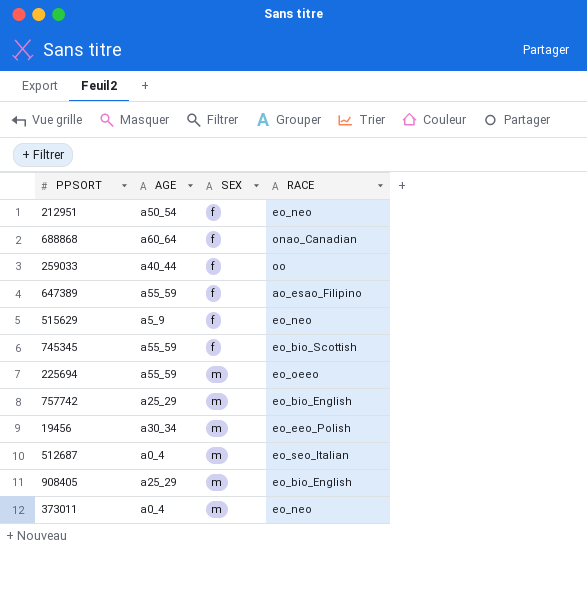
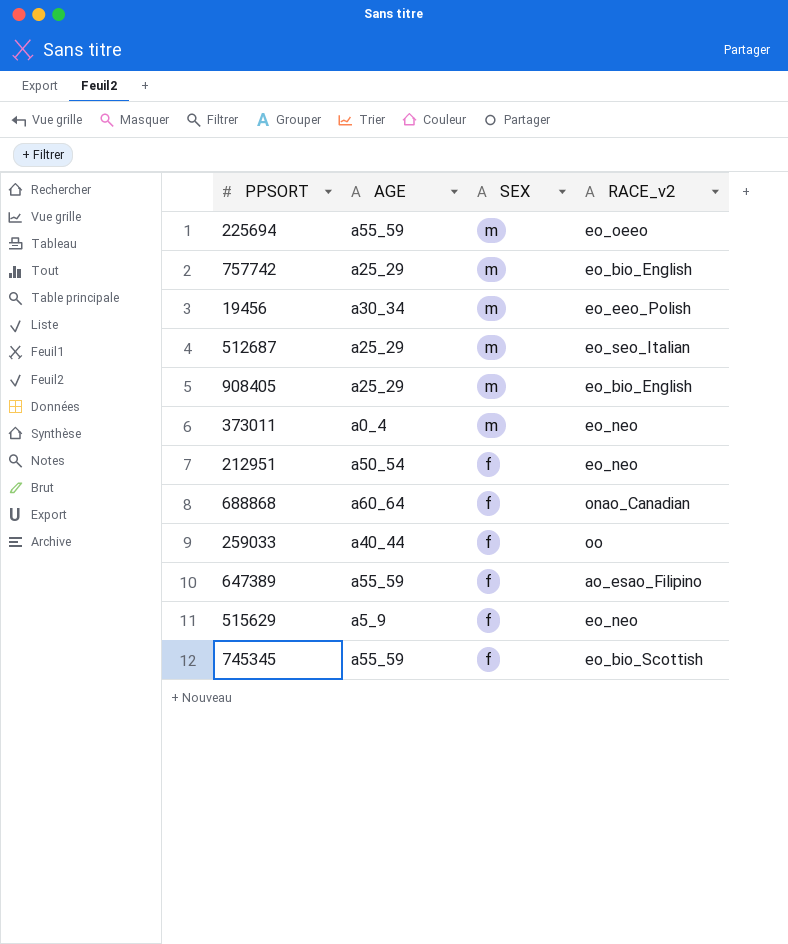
row order: SEX ascending -> SEX descending
column name: RACE -> RACE_v2
512687 | AGE: a0_4 -> a25_29

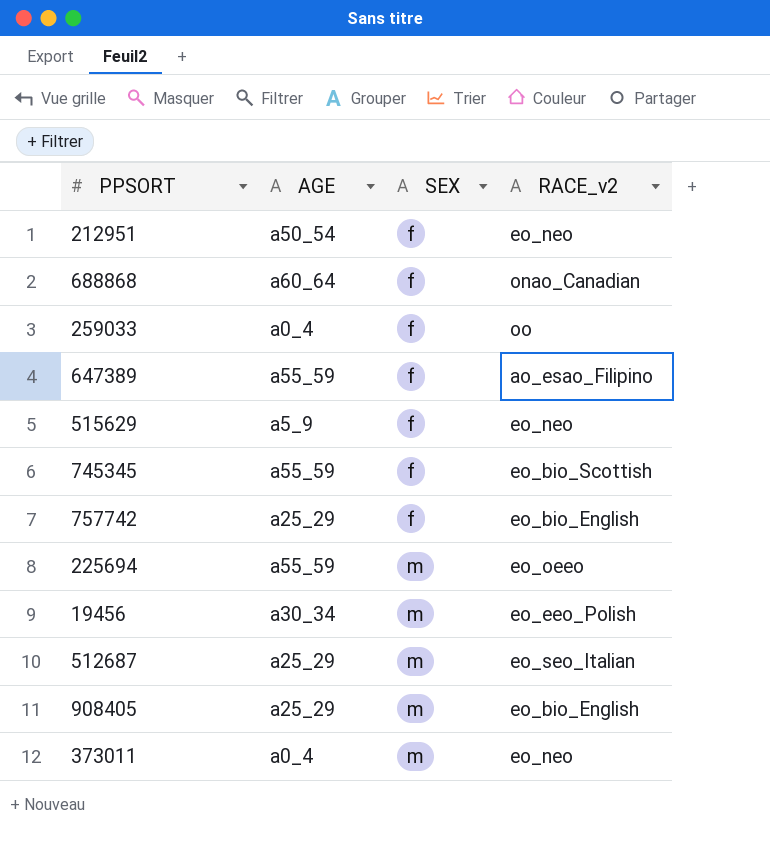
row order: SEX descending -> SEX ascending
259033 | AGE: a40_44 -> a0_4
757742 | SEX: m -> f

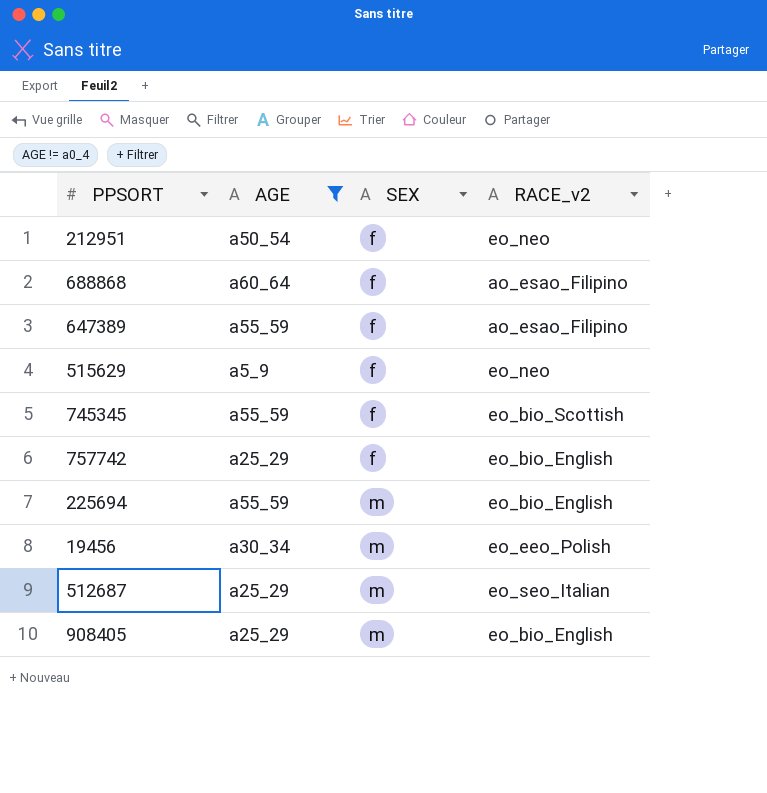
filter: none -> AGE != a0_4
688868 | RACE_v2: onao_Canadian -> ao_esao_Filipino
225694 | RACE_v2: eo_oeeo -> eo_bio_English

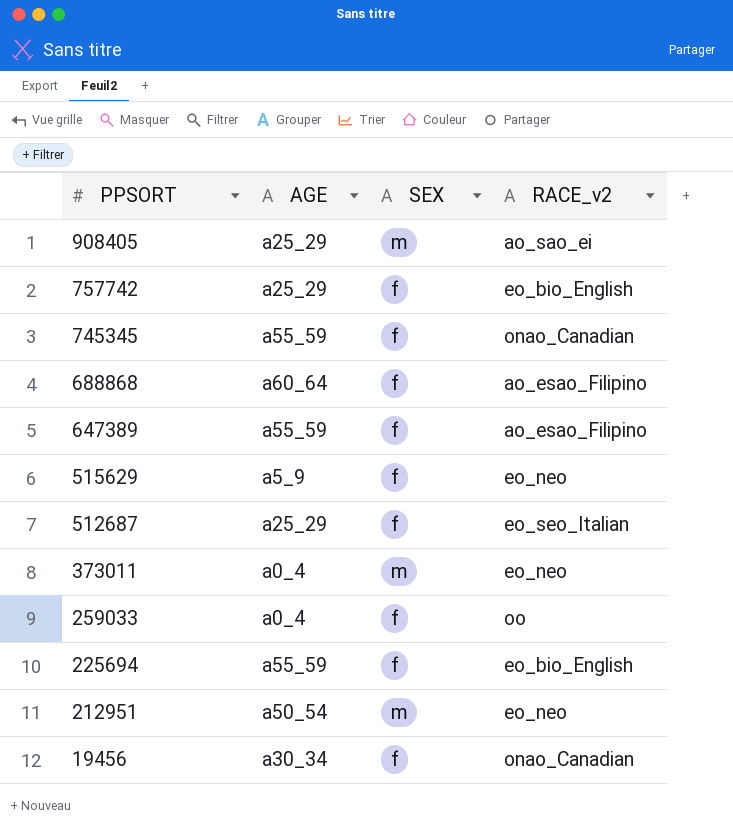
filter: AGE != a0_4 -> none
row order: SEX ascending -> PPSORT descending
908405 | RACE_v2: eo_bio_English -> ao_sao_ei
745345 | RACE_v2: eo_bio_Scottish -> onao_Canadian
512687 | SEX: m -> f
225694 | SEX: m -> f
212951 | SEX: f -> m
19456 | SEX: m -> f
19456 | RACE_v2: eo_eeo_Polish -> onao_Canadian

